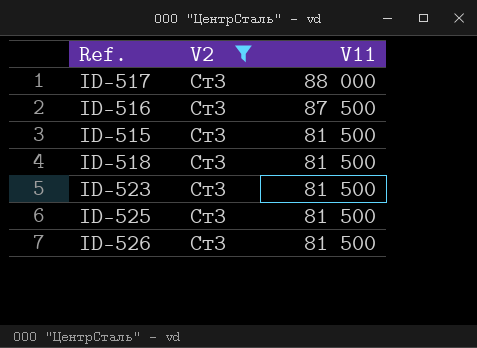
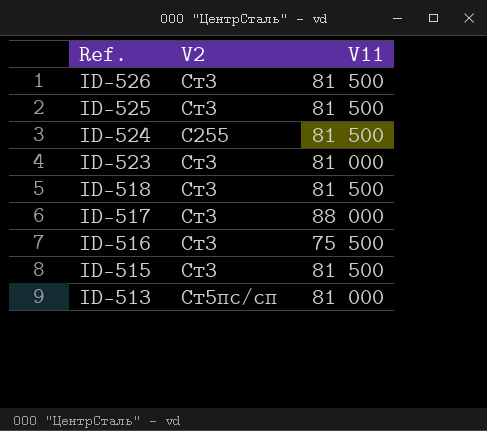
filter: V2 = Ст3 -> none
row order: V11 descending -> Ref. descending
ID-523 | V11: 81 500 -> 81 000
ID-516 | V11: 87 500 -> 75 500

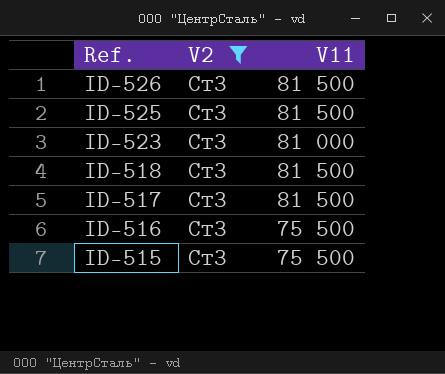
filter: none -> V2 = Ст3
ID-517 | V11: 88 000 -> 81 500
ID-515 | V11: 81 500 -> 75 500

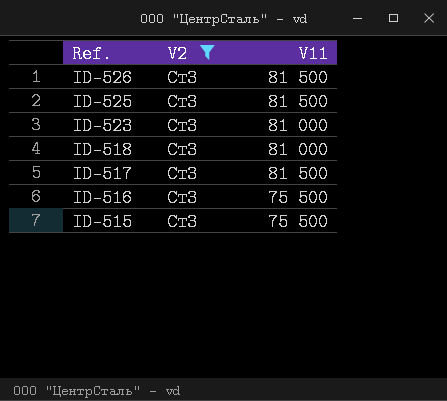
ID-518 | V11: 81 500 -> 81 000

